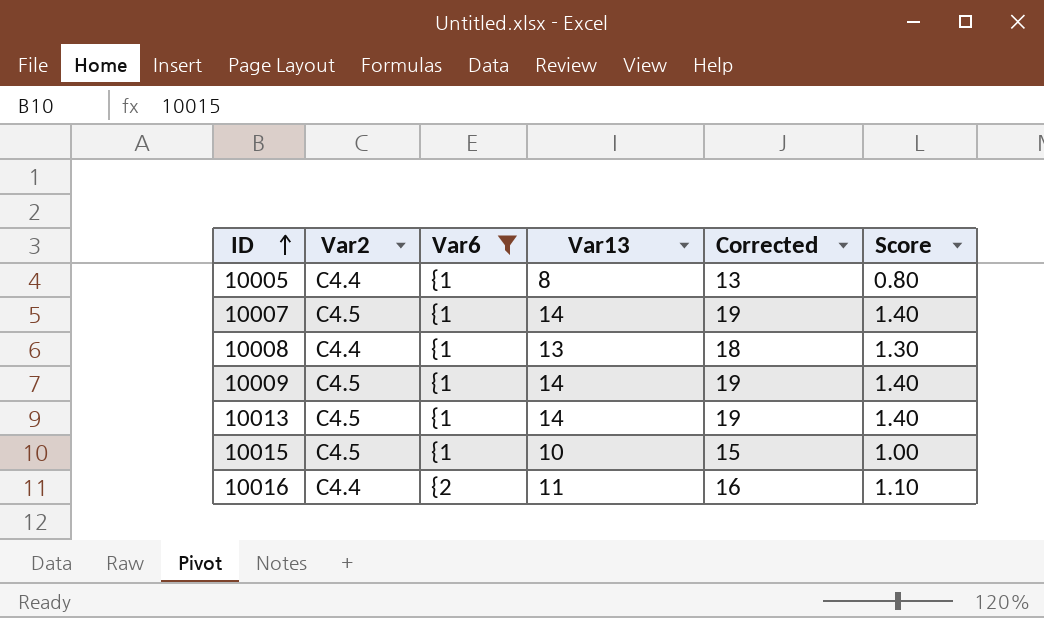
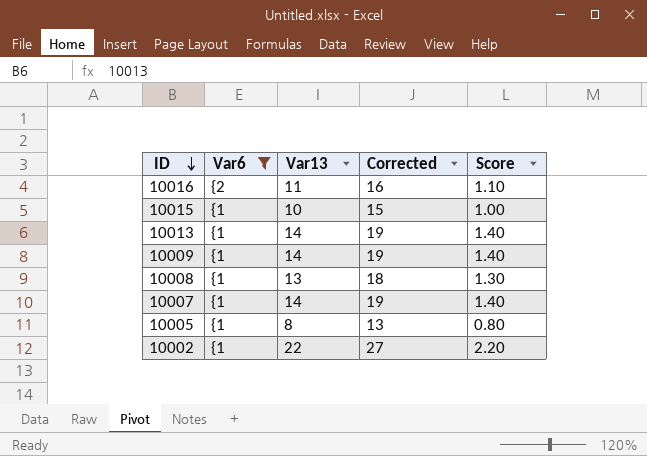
row order: ID ascending -> ID descending
column Var2 | position: 2 -> none
row 10002: none -> {1 | 22 | 27 | 2.20

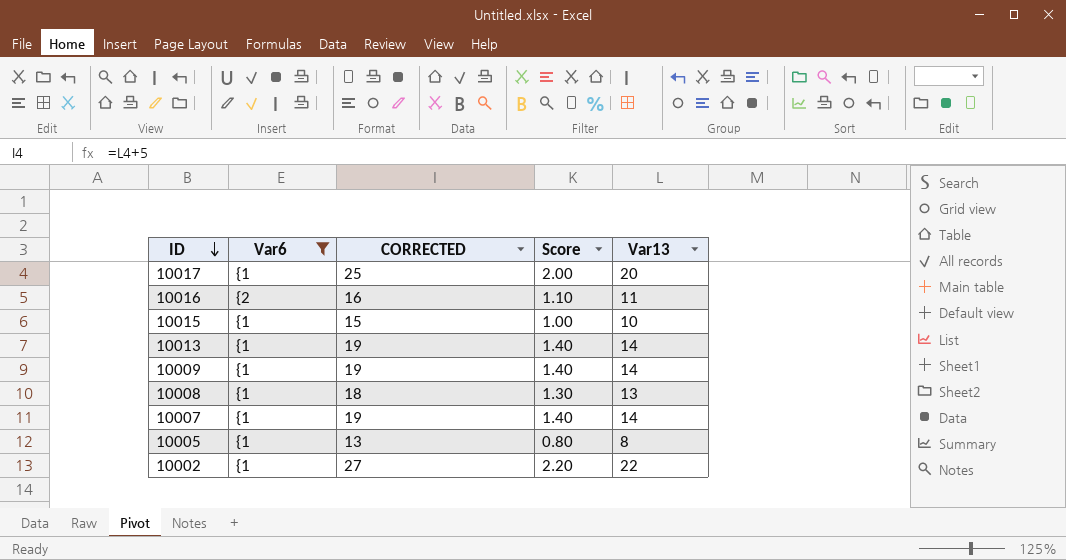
column name: Corrected -> CORRECTED
column Var13 | position: 3 -> 5
row 10017: none -> {1 | 25 | 2.00 | 20

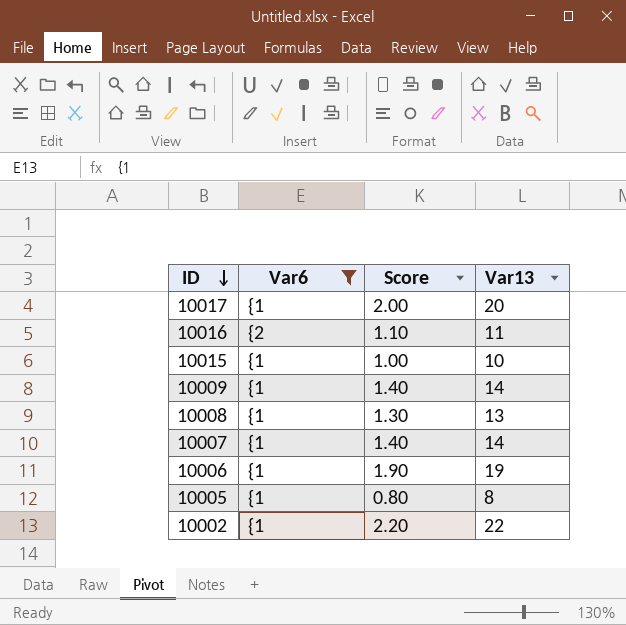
column CORRECTED | formula: [Var13] + 5 -> none
row 10013: {1 | 19 | 1.40 | 14 -> none
row 10006: none -> {1 | 1.90 | 19

